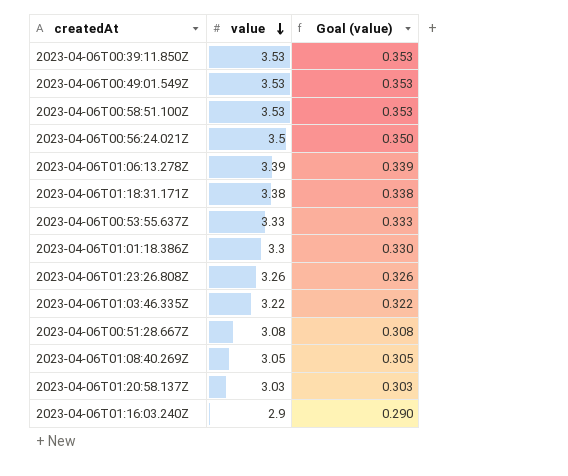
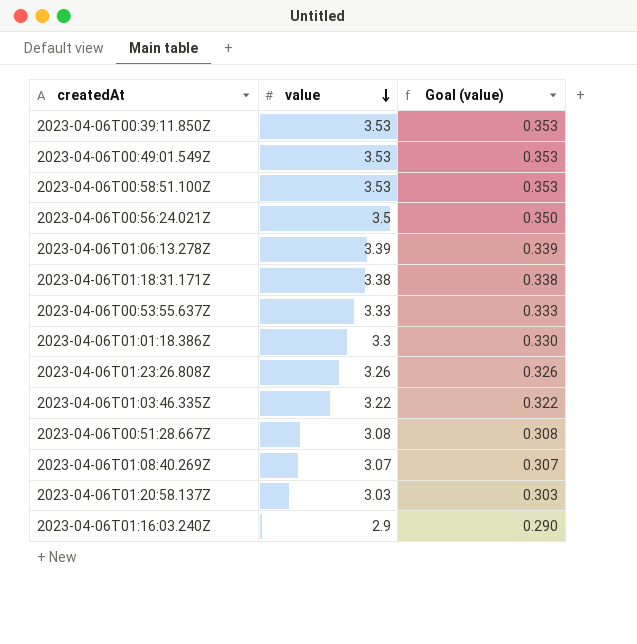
2023-04-06T01:08:40.269Z | value: 3.05 -> 3.07
2023-04-06T01:08:40.269Z | Goal (value): 0.305 -> 0.307

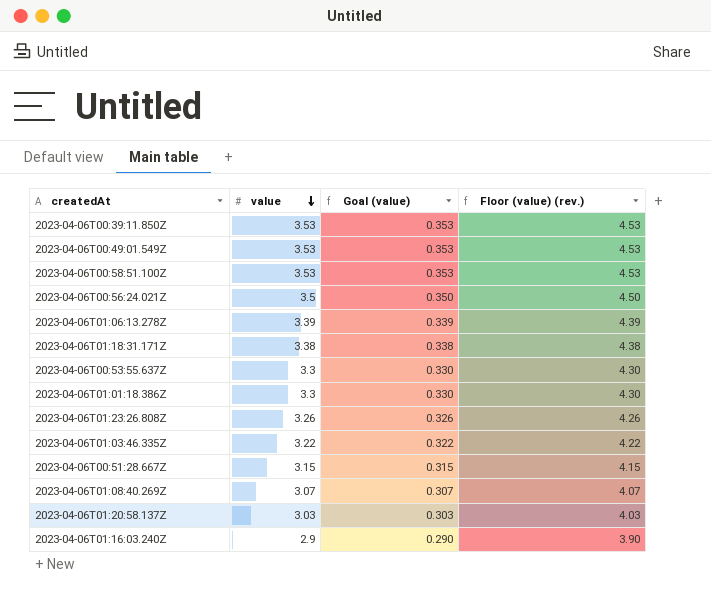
column Floor (value) (rev.) | formula: none -> [value] + 1
2023-04-06T00:53:55.637Z | value: 3.33 -> 3.3
2023-04-06T00:53:55.637Z | Goal (value): 0.333 -> 0.330
2023-04-06T00:51:28.667Z | value: 3.08 -> 3.15
2023-04-06T00:51:28.667Z | Goal (value): 0.308 -> 0.315

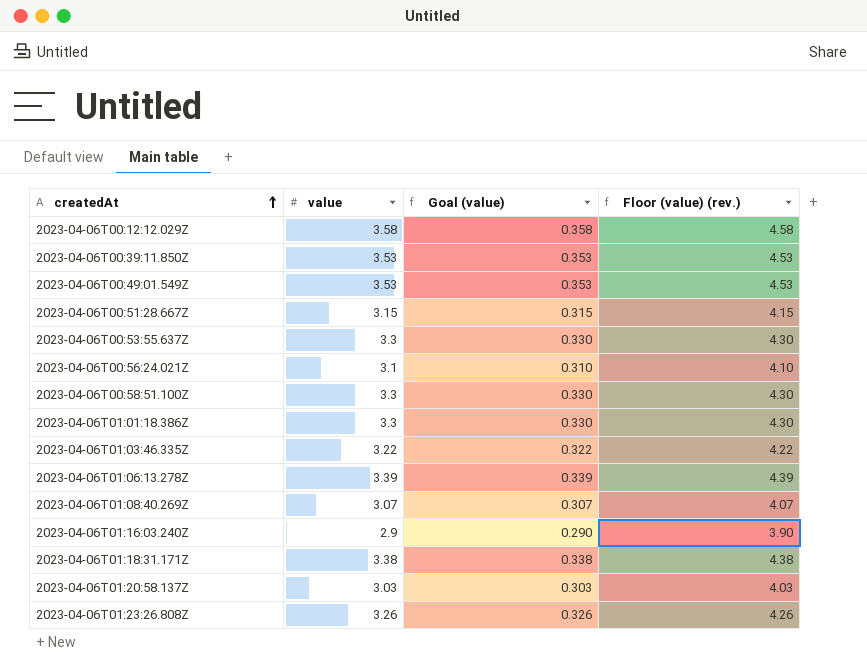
row order: value descending -> createdAt ascending
row 2023-04-06T00:12:12.029Z: none -> 3.58 | 0.358 | 4.58
2023-04-06T00:56:24.021Z | value: 3.5 -> 3.1
2023-04-06T00:56:24.021Z | Goal (value): 0.350 -> 0.310
2023-04-06T00:56:24.021Z | Floor (value) (rev.): 4.50 -> 4.10
2023-04-06T00:58:51.100Z | value: 3.53 -> 3.3
2023-04-06T00:58:51.100Z | Goal (value): 0.353 -> 0.330
2023-04-06T00:58:51.100Z | Floor (value) (rev.): 4.53 -> 4.30

